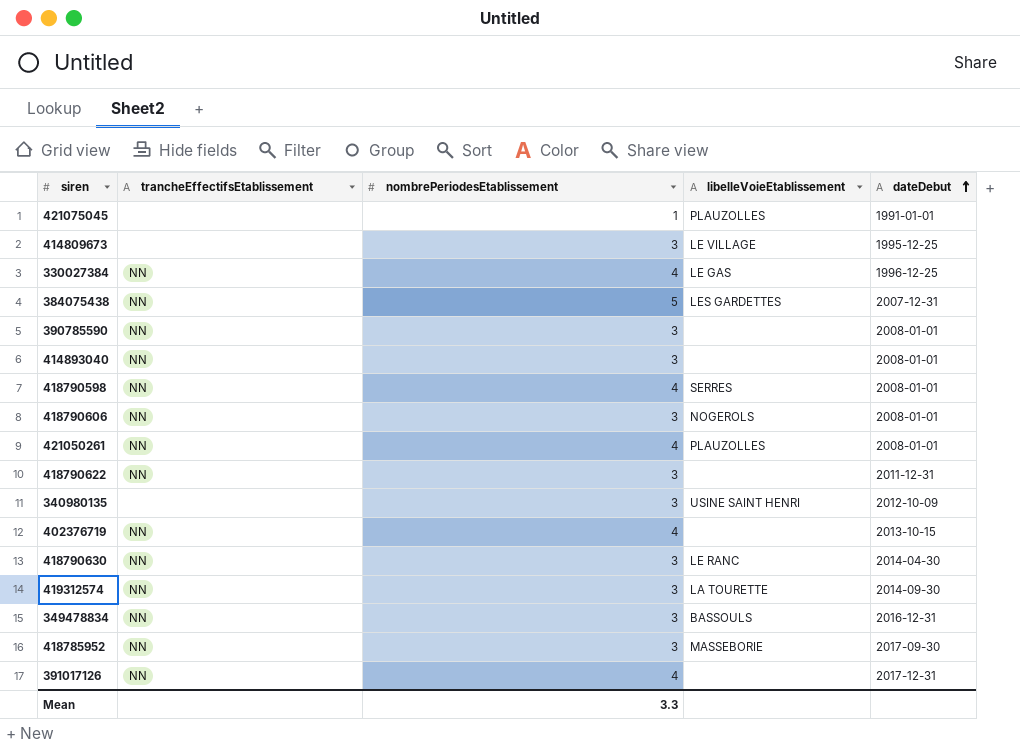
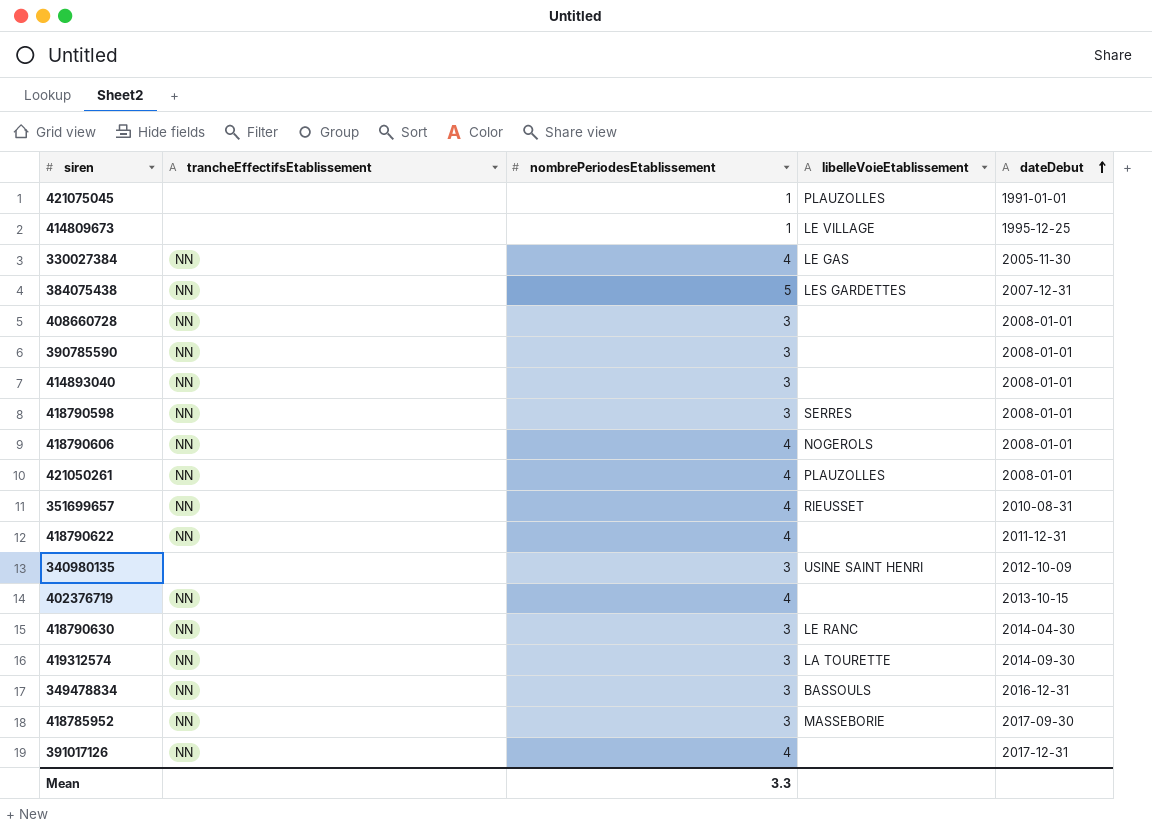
414809673 | nombrePeriodesEtablissement: 3 -> 1
330027384 | dateDebut: 1996-12-25 -> 2005-11-30
row 408660728: none -> NN | 3 | none | 2008-01-01
418790598 | nombrePeriodesEtablissement: 4 -> 3
418790606 | nombrePeriodesEtablissement: 3 -> 4
row 351699657: none -> NN | 4 | RIEUSSET | 2010-08-31
418790622 | nombrePeriodesEtablissement: 3 -> 4

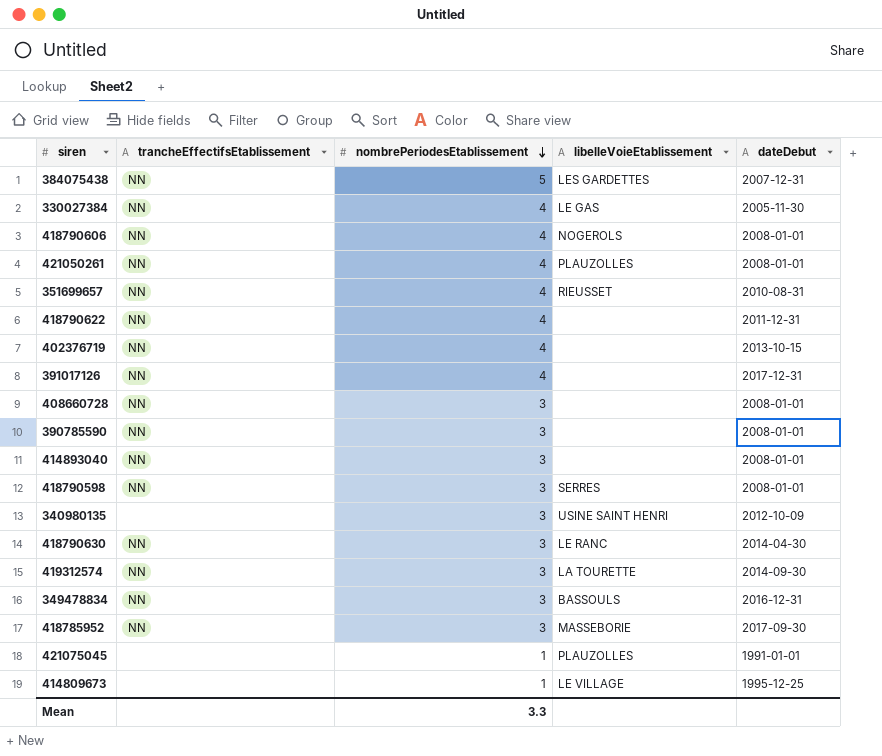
row order: dateDebut ascending -> nombrePeriodesEtablissement descending

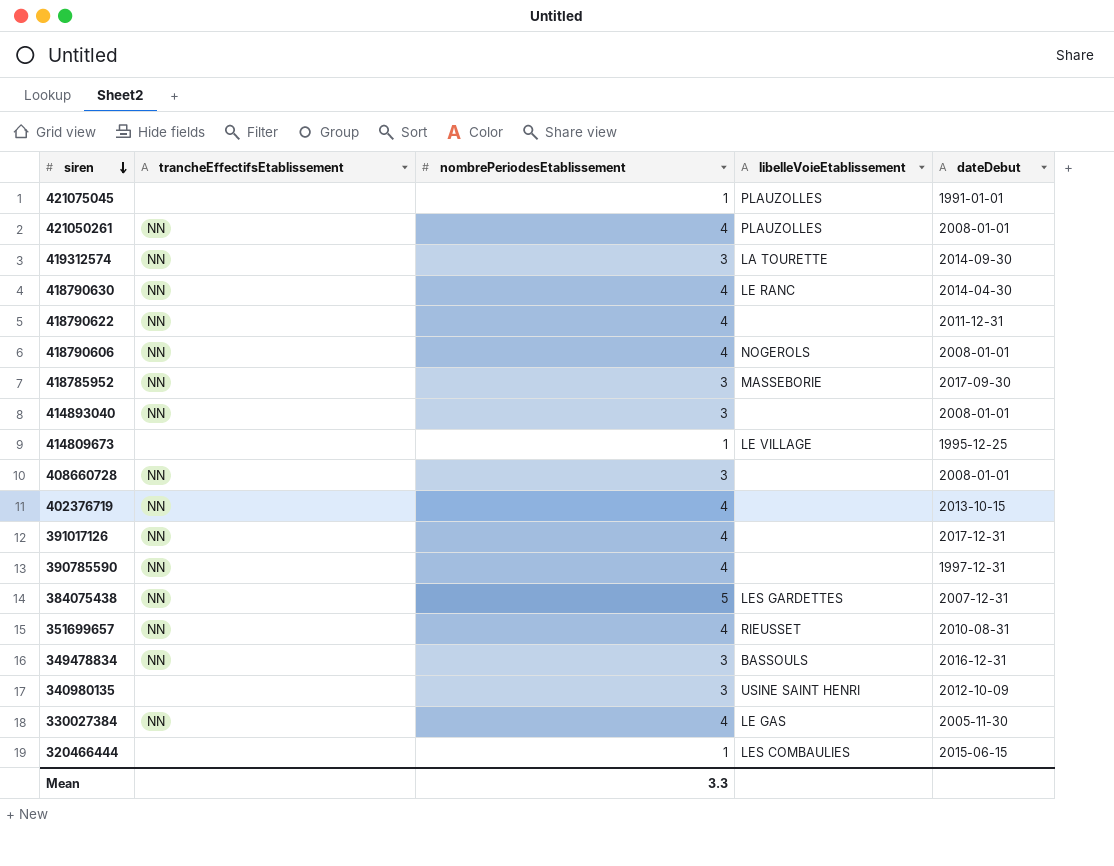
row order: nombrePeriodesEtablissement descending -> siren descending
row 418790598: NN | 3 | SERRES | 2008-01-01 -> none
418790630 | nombrePeriodesEtablissement: 3 -> 4
390785590 | nombrePeriodesEtablissement: 3 -> 4
390785590 | dateDebut: 2008-01-01 -> 1997-12-31
row 320466444: none -> none | 1 | LES COMBAULIES | 2015-06-15

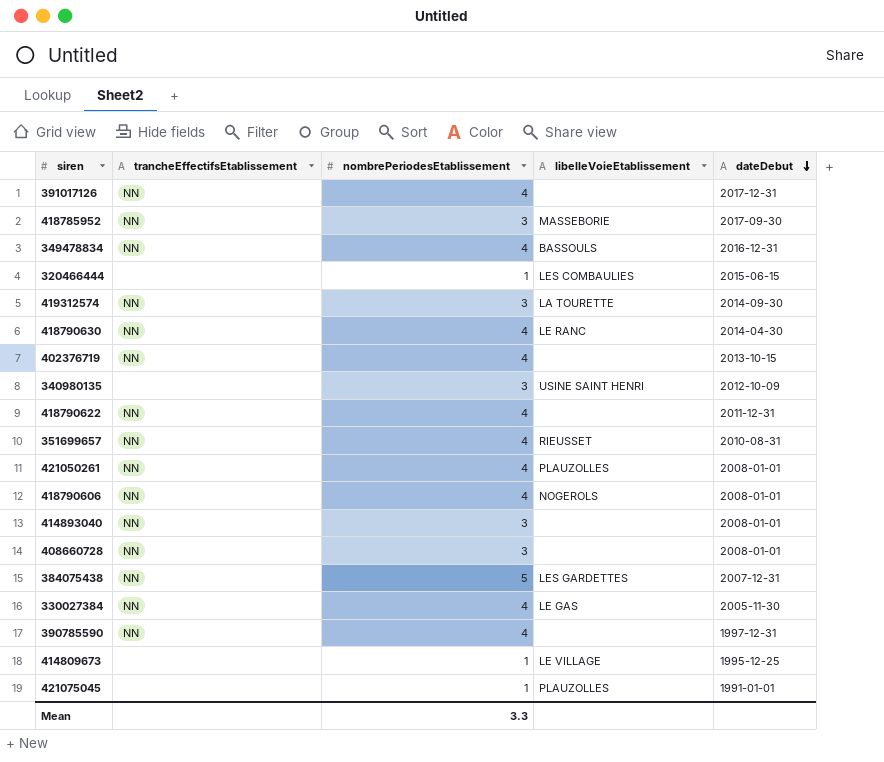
row order: siren descending -> dateDebut descending
349478834 | nombrePeriodesEtablissement: 3 -> 4

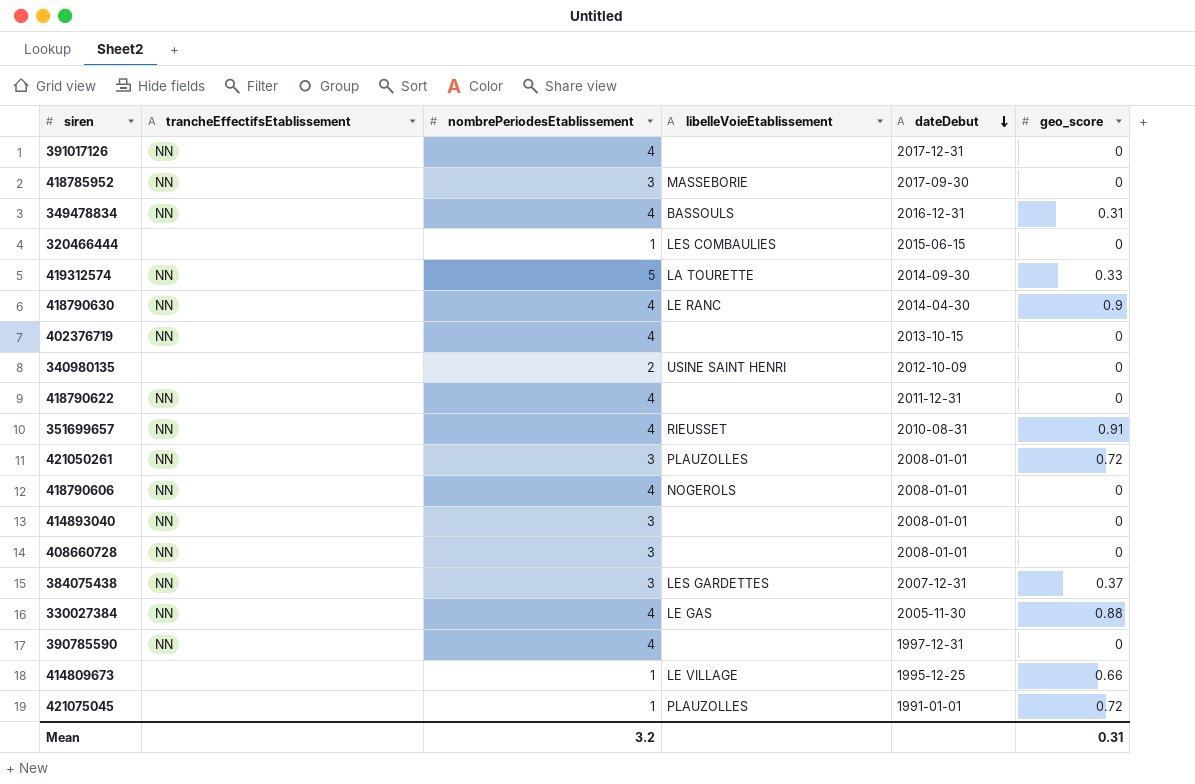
column geo_score | position: none -> 6
419312574 | nombrePeriodesEtablissement: 3 -> 5
340980135 | nombrePeriodesEtablissement: 3 -> 2
421050261 | nombrePeriodesEtablissement: 4 -> 3
384075438 | nombrePeriodesEtablissement: 5 -> 3
Mean | nombrePeriodesEtablissement: 3.3 -> 3.2

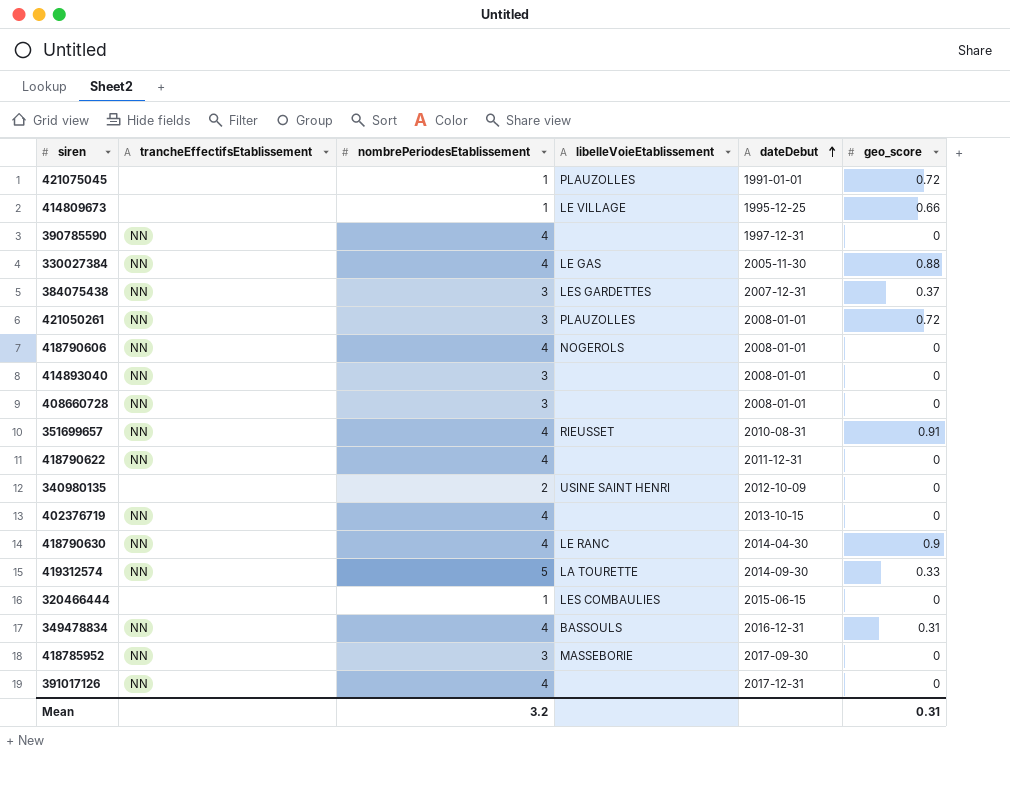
row order: dateDebut descending -> dateDebut ascending

